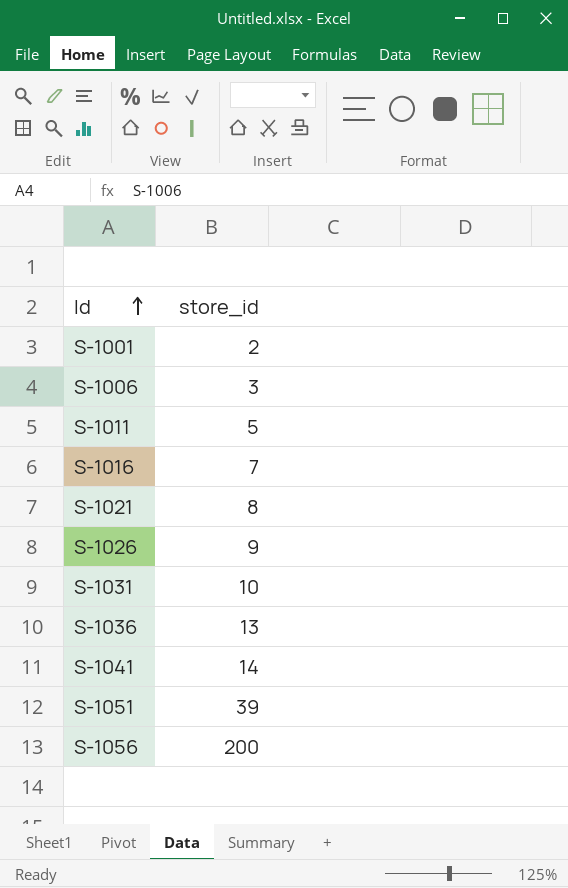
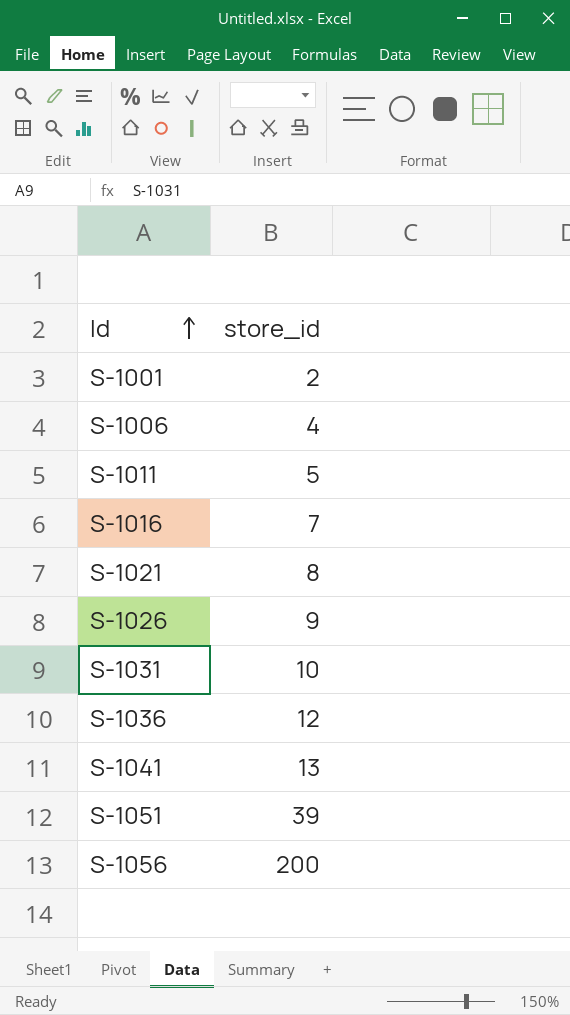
S-1006 | store_id: 3 -> 4
S-1036 | store_id: 13 -> 12
S-1041 | store_id: 14 -> 13

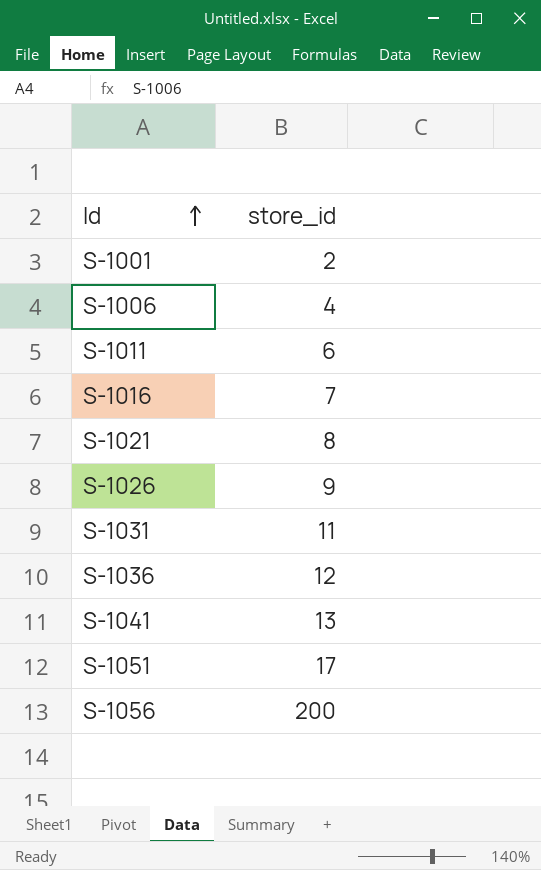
S-1011 | store_id: 5 -> 6
S-1031 | store_id: 10 -> 11
S-1051 | store_id: 39 -> 17

